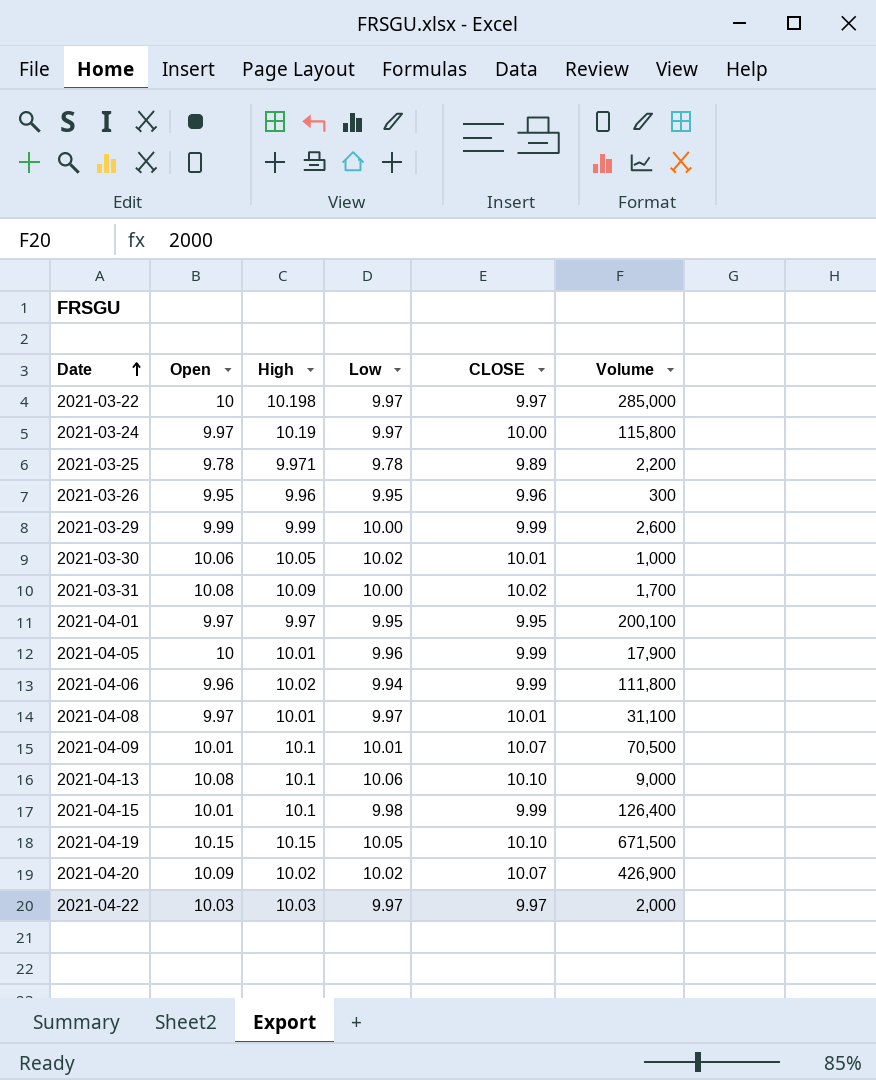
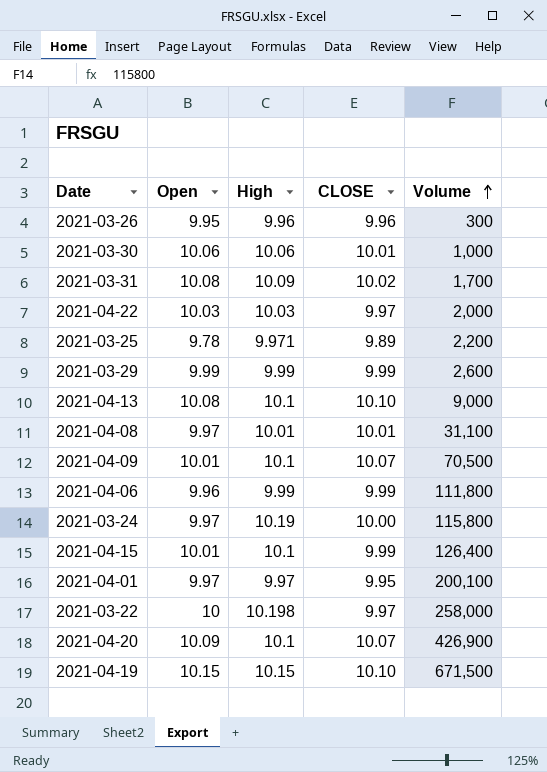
row order: Date ascending -> Volume ascending
column Low | position: 4 -> none
row 2021-04-05: 10 | 10.01 | 9.96 | 9.99 | 17,900 -> none
2021-03-30 | High: 10.05 -> 10.06
2021-04-06 | High: 10.02 -> 9.99
2021-03-22 | Volume: 285,000 -> 258,000
2021-04-20 | High: 10.02 -> 10.1

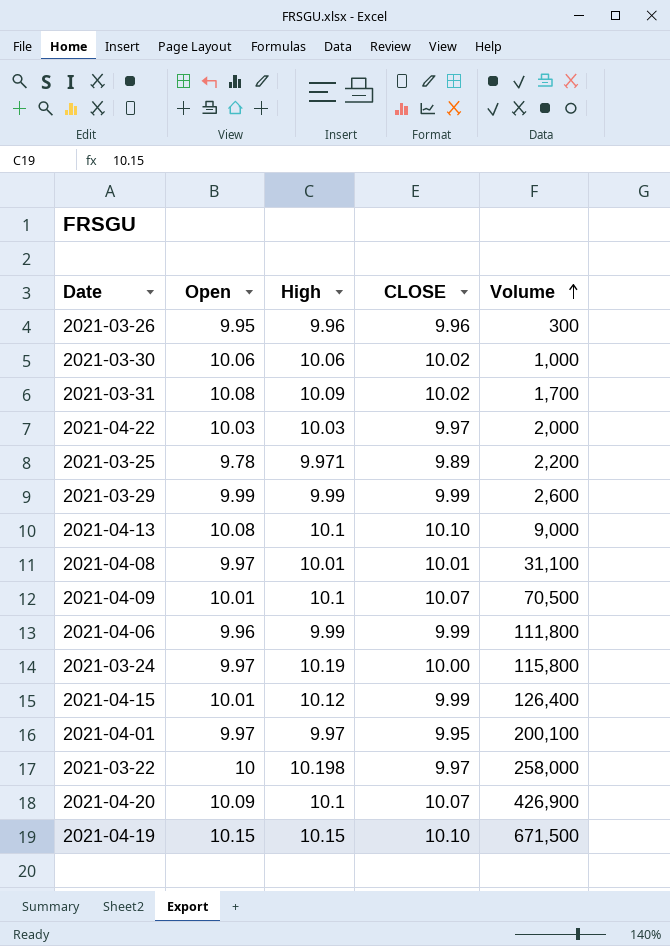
2021-03-30 | CLOSE: 10.01 -> 10.02
2021-04-15 | High: 10.1 -> 10.12

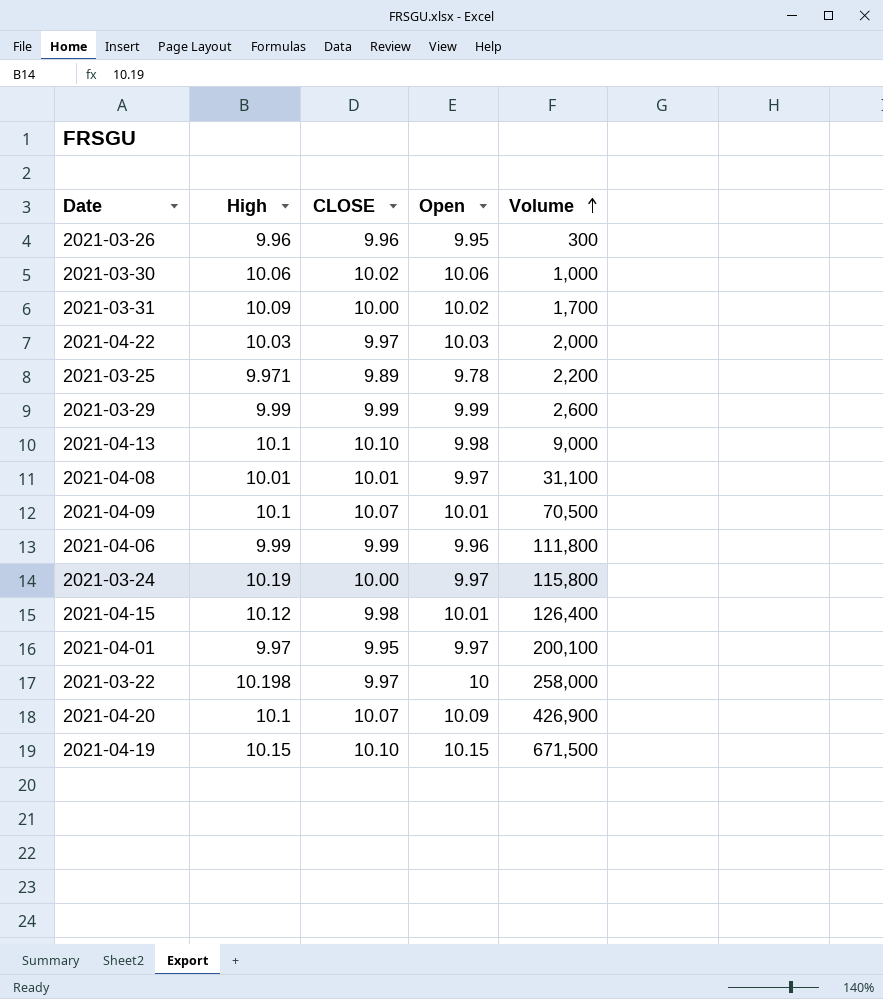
column Open | position: 2 -> 4
2021-03-31 | CLOSE: 10.02 -> 10.00
2021-03-31 | Open: 10.08 -> 10.02
2021-04-13 | Open: 10.08 -> 9.98
2021-04-15 | CLOSE: 9.99 -> 9.98

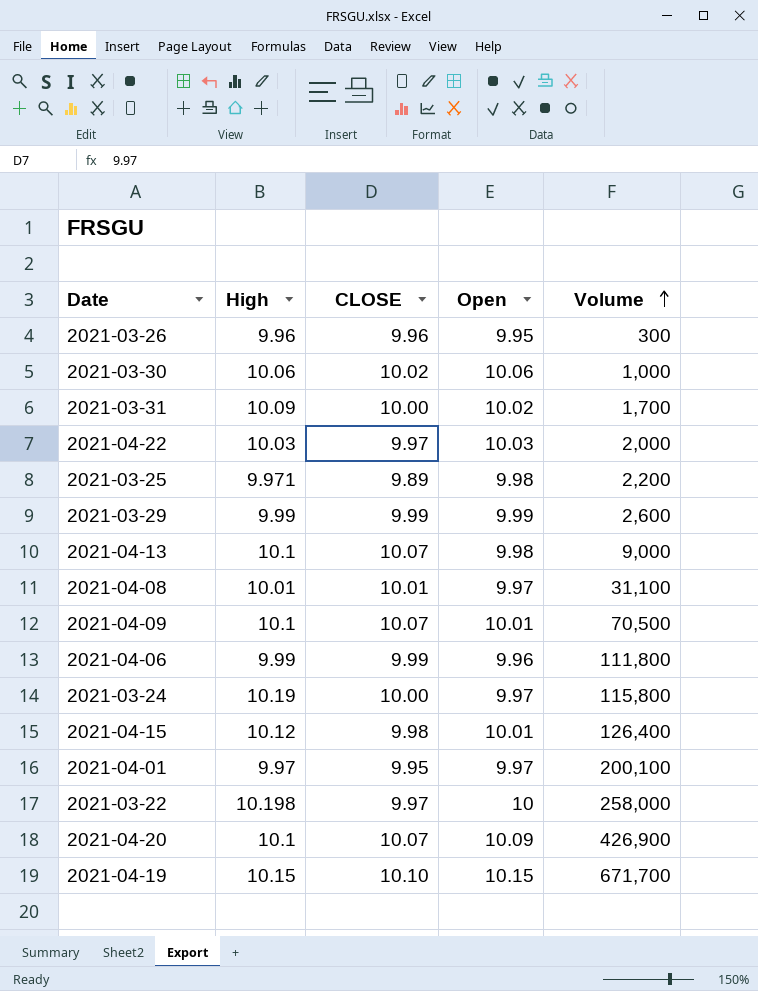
2021-03-25 | Open: 9.78 -> 9.98
2021-04-13 | CLOSE: 10.10 -> 10.07
2021-04-19 | Volume: 671,500 -> 671,700

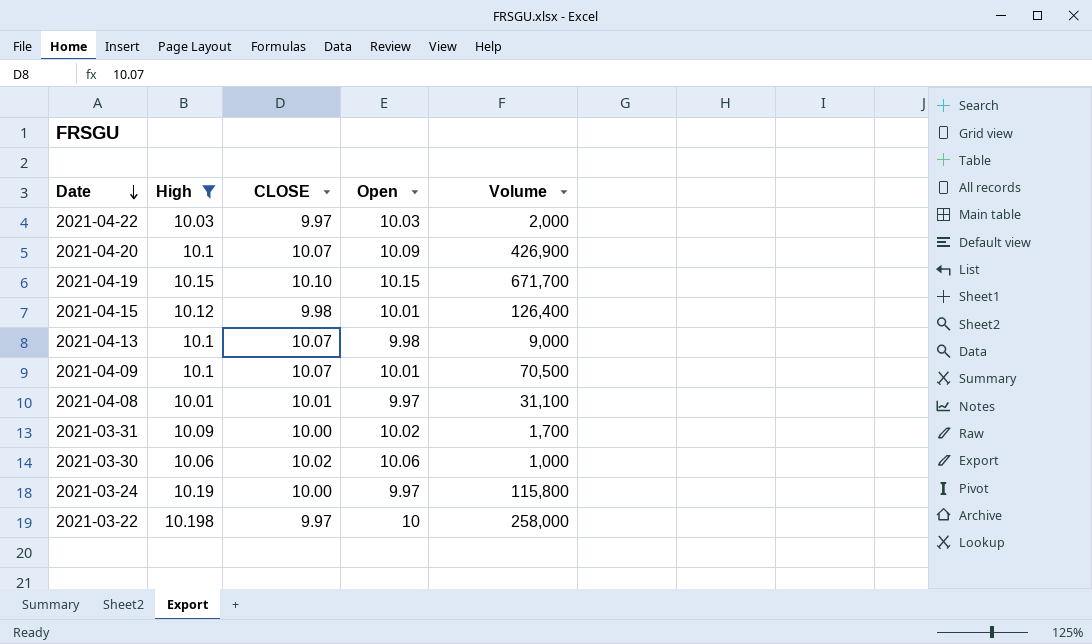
filter: none -> High >= 10.01
row order: Volume ascending -> Date descending

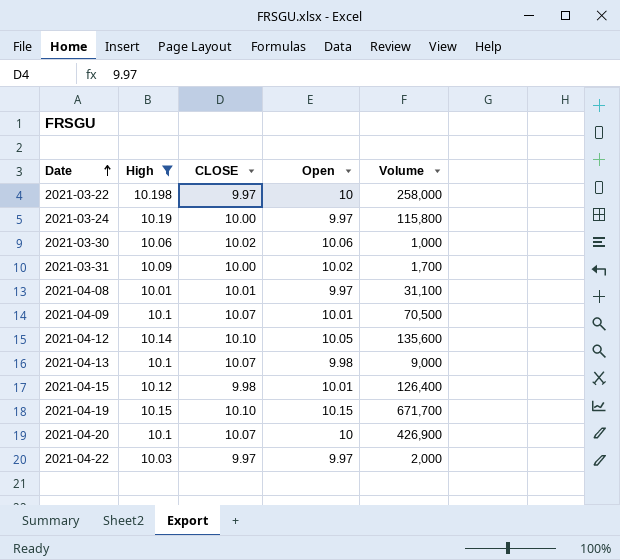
row order: Date descending -> Date ascending
row 2021-04-12: none -> 10.14 | 10.10 | 10.05 | 135,600
2021-04-20 | Open: 10.09 -> 10
2021-04-22 | Open: 10.03 -> 9.97

